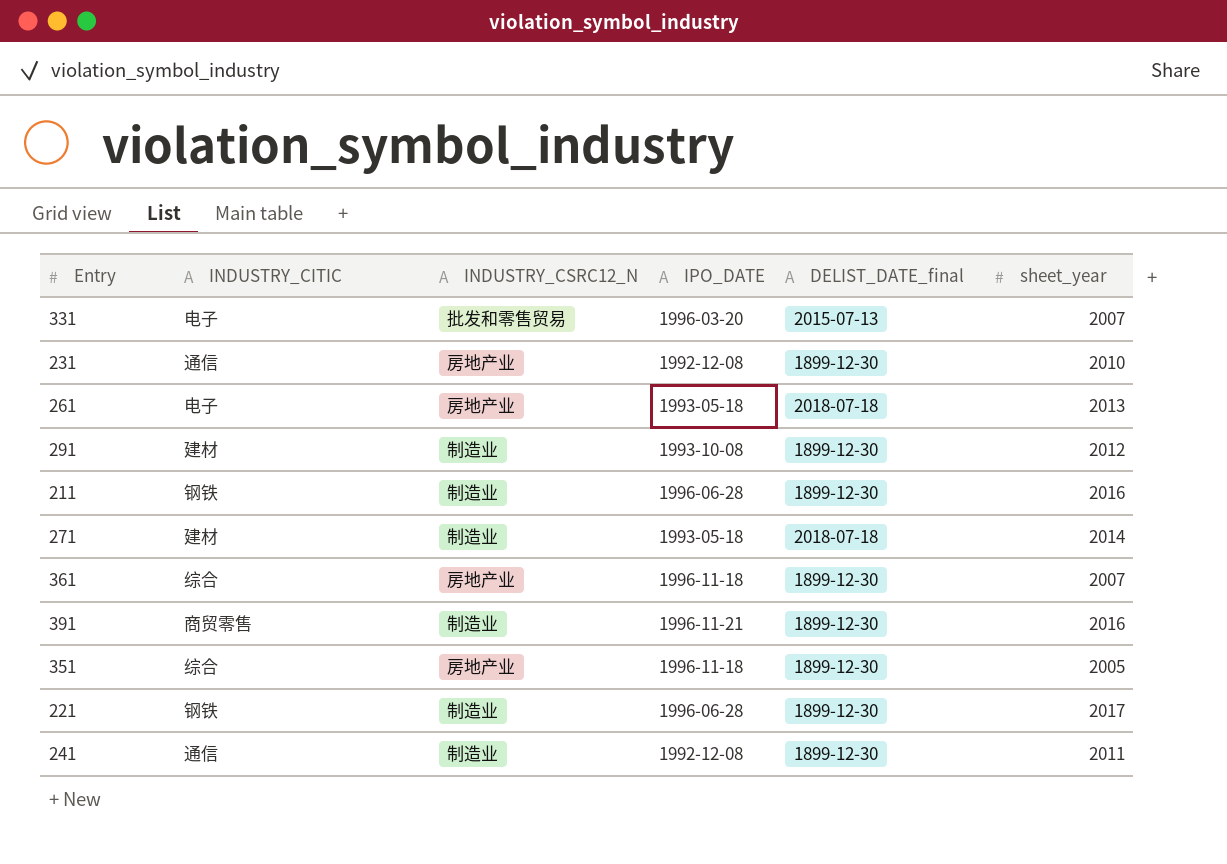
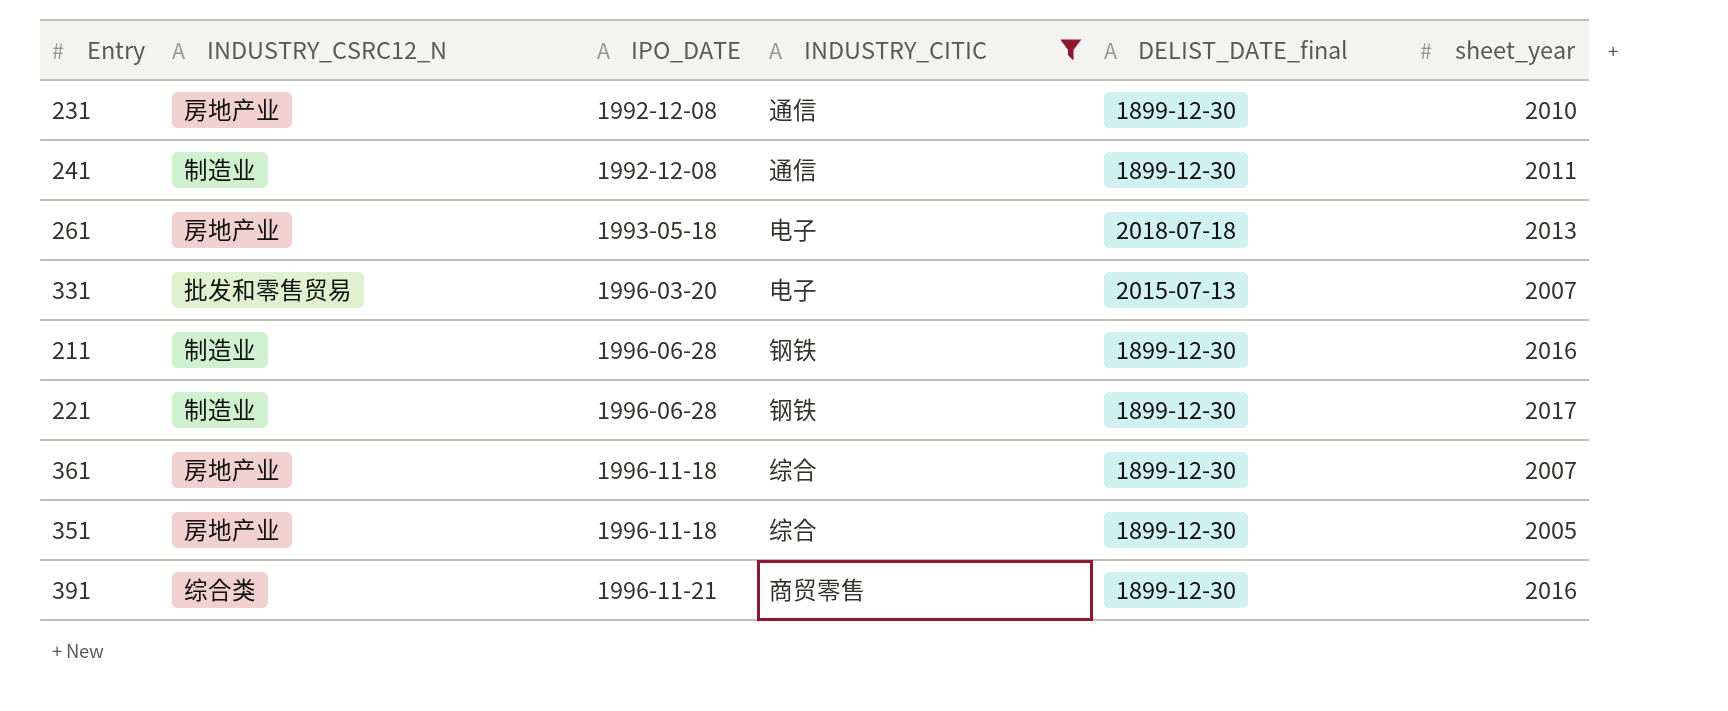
filter: none -> INDUSTRY_CITIC != 建材
row order: none -> IPO_DATE ascending
column INDUSTRY_CITIC | position: 2 -> 4
391 | INDUSTRY_CSRC12_N: 制造业 -> 综合类

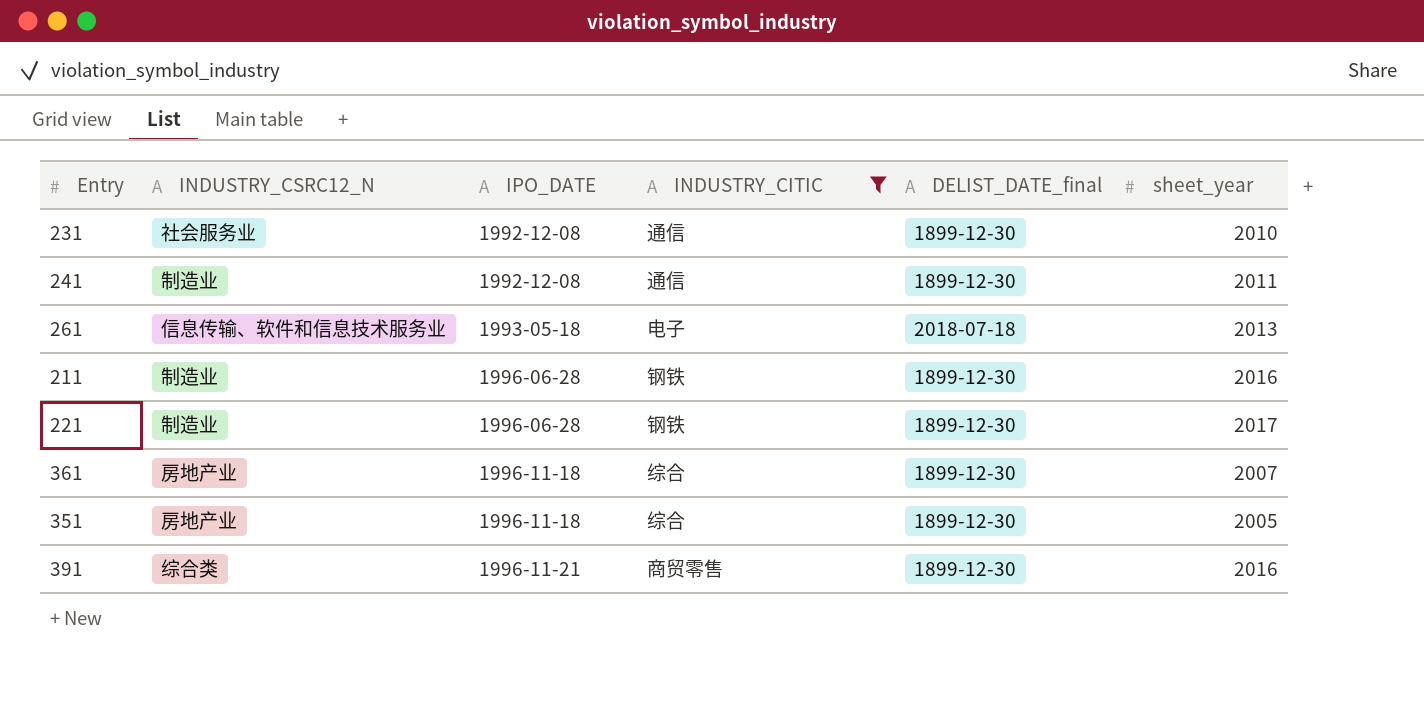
row 331: 批发和零售贸易 | 1996-03-20 | 电子 | 2015-07-13 | 2007 -> none
231 | INDUSTRY_CSRC12_N: 房地产业 -> 社会服务业
261 | INDUSTRY_CSRC12_N: 房地产业 -> 信息传输、软件和信息技术服务业

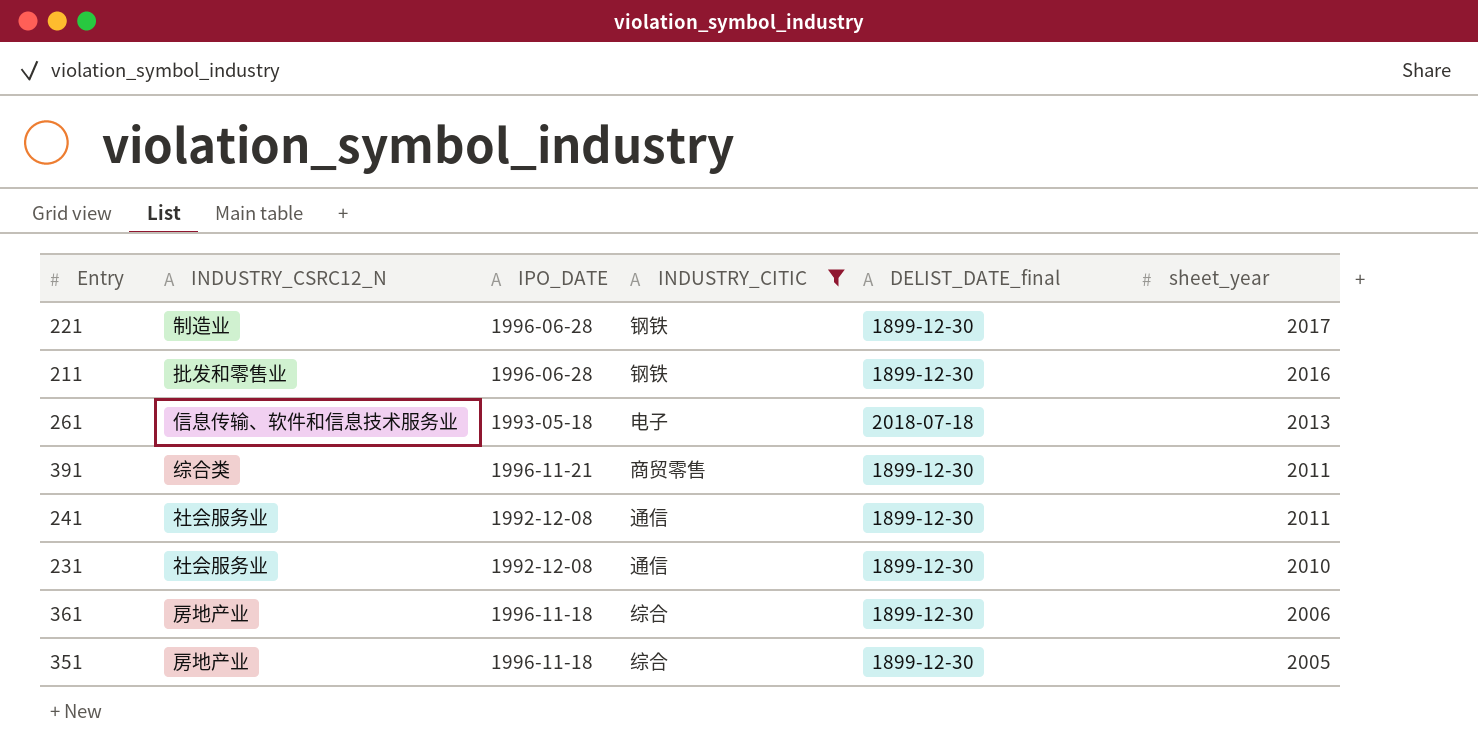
row order: IPO_DATE ascending -> sheet_year descending
211 | INDUSTRY_CSRC12_N: 制造业 -> 批发和零售业
391 | sheet_year: 2016 -> 2011
241 | INDUSTRY_CSRC12_N: 制造业 -> 社会服务业
361 | sheet_year: 2007 -> 2006

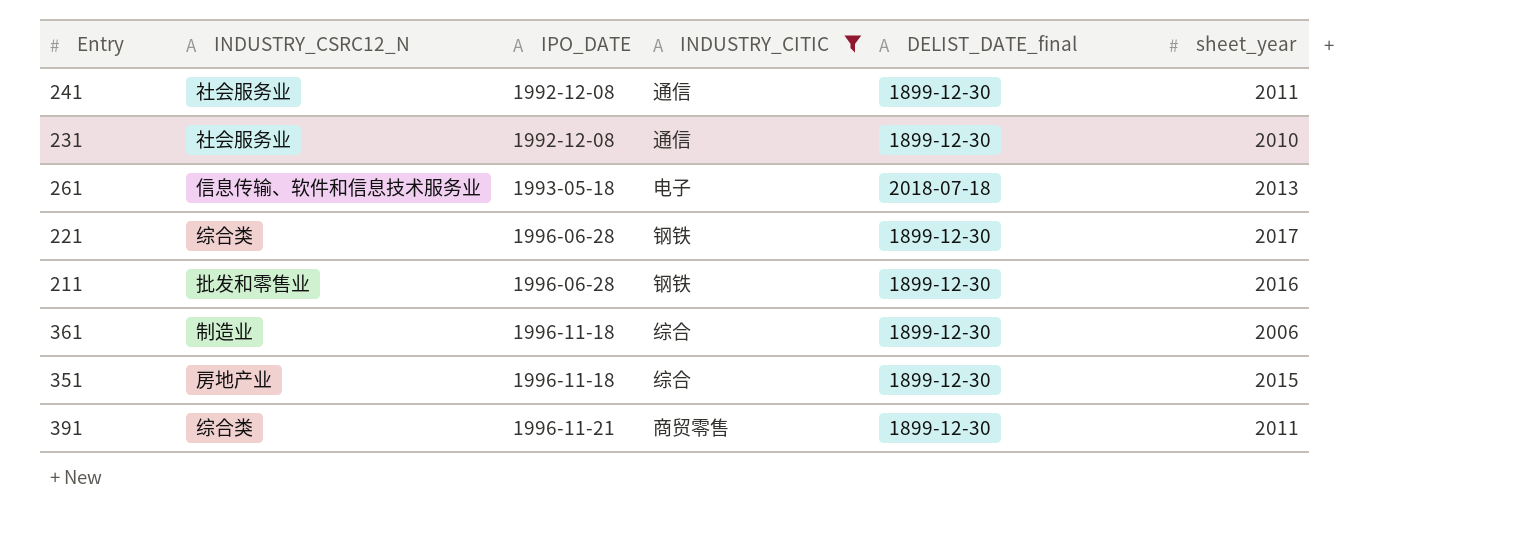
row order: sheet_year descending -> IPO_DATE ascending
221 | INDUSTRY_CSRC12_N: 制造业 -> 综合类
361 | INDUSTRY_CSRC12_N: 房地产业 -> 制造业
351 | sheet_year: 2005 -> 2015

